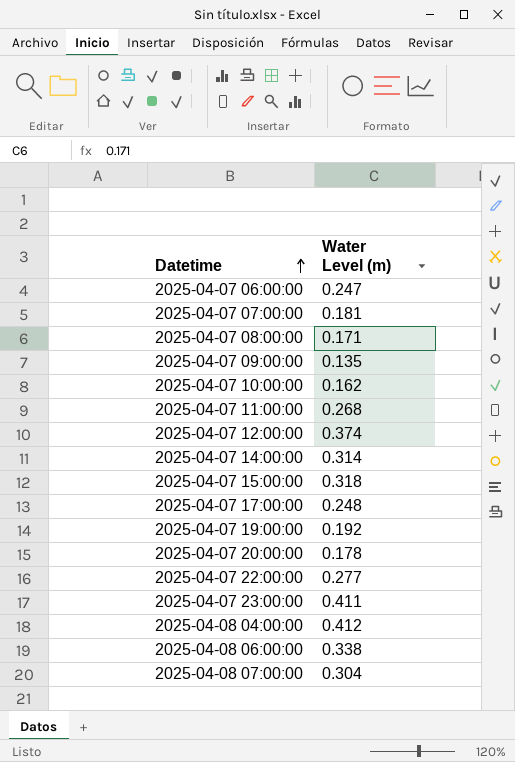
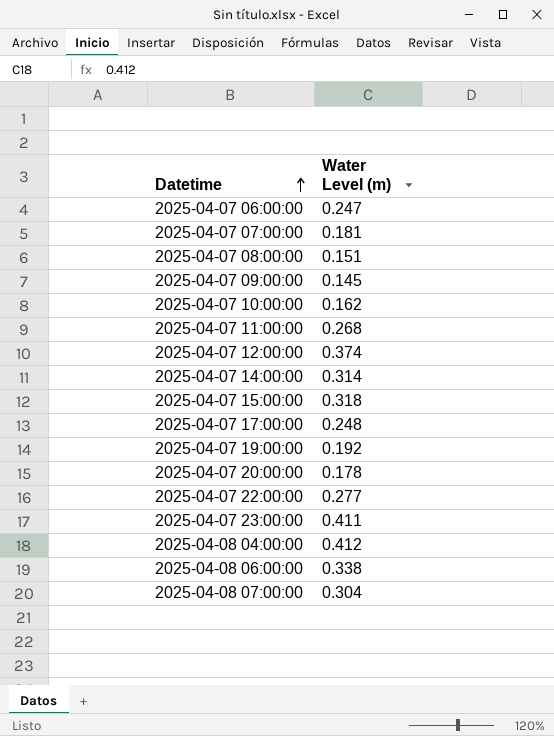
2025-04-07 08:00:00 | Water Level (m): 0.171 -> 0.151
2025-04-07 09:00:00 | Water Level (m): 0.135 -> 0.145

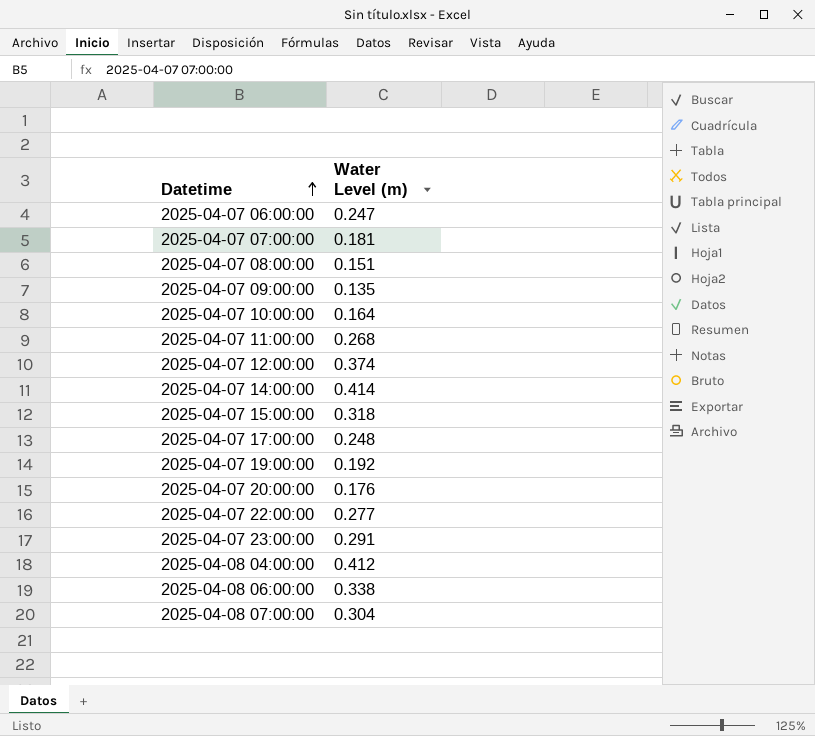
2025-04-07 09:00:00 | Water Level (m): 0.145 -> 0.135
2025-04-07 10:00:00 | Water Level (m): 0.162 -> 0.164
2025-04-07 14:00:00 | Water Level (m): 0.314 -> 0.414
2025-04-07 20:00:00 | Water Level (m): 0.178 -> 0.176
2025-04-07 23:00:00 | Water Level (m): 0.411 -> 0.291

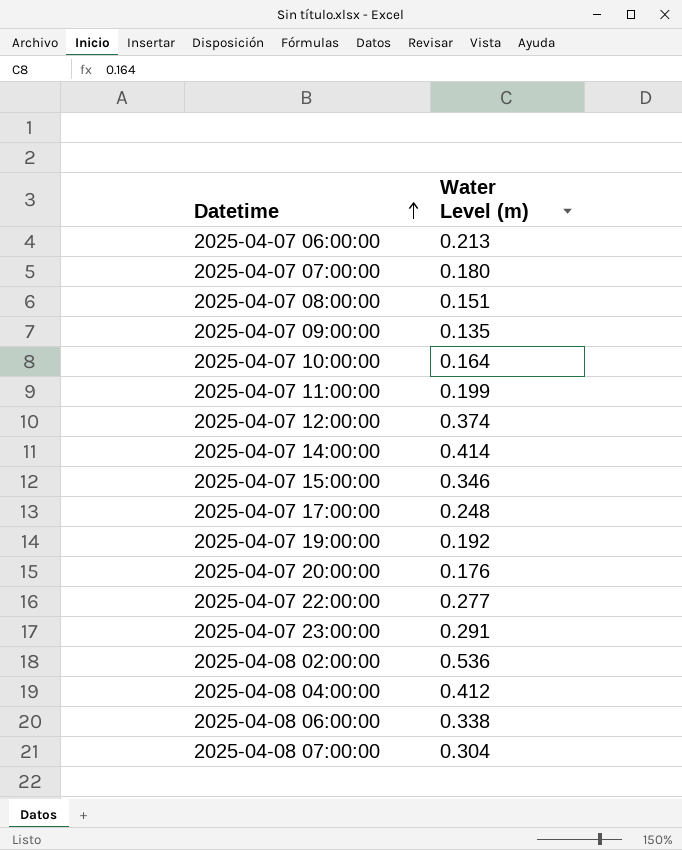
2025-04-07 06:00:00 | Water Level (m): 0.247 -> 0.213
2025-04-07 07:00:00 | Water Level (m): 0.181 -> 0.180
2025-04-07 11:00:00 | Water Level (m): 0.268 -> 0.199
2025-04-07 15:00:00 | Water Level (m): 0.318 -> 0.346
row 2025-04-08 02:00:00: none -> 0.536

